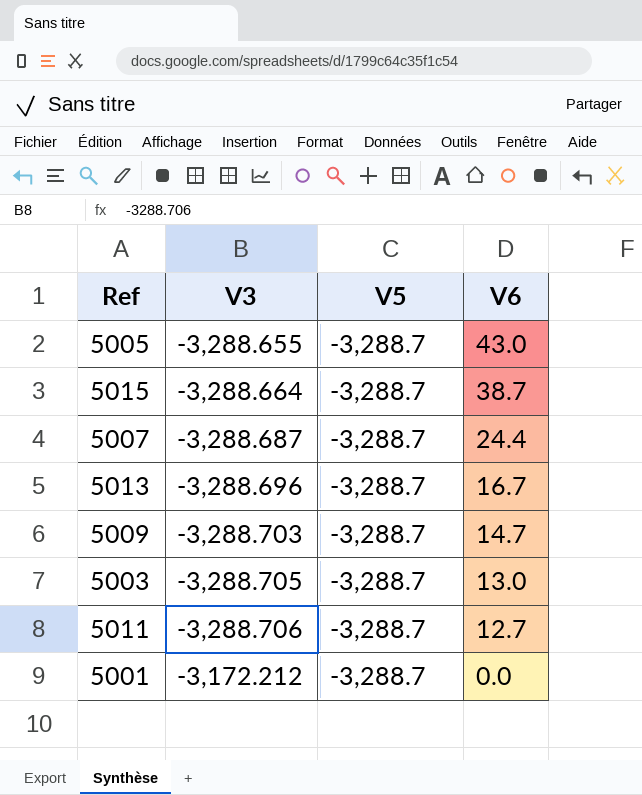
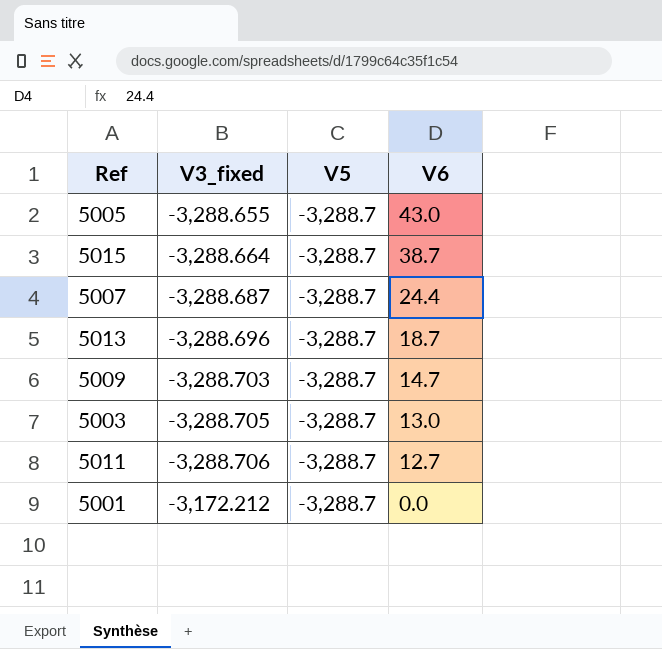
column name: V3 -> V3_fixed
5013 | V6: 16.7 -> 18.7

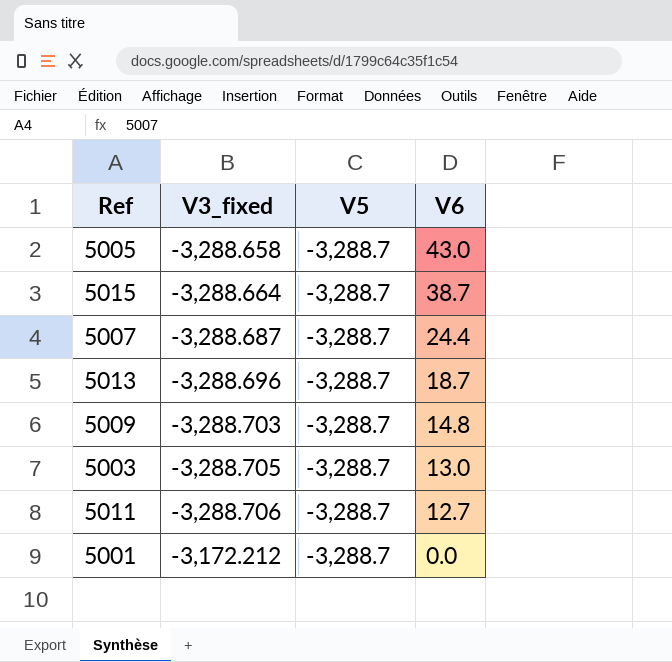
5005 | V3_fixed: -3,288.655 -> -3,288.658
5009 | V6: 14.7 -> 14.8

